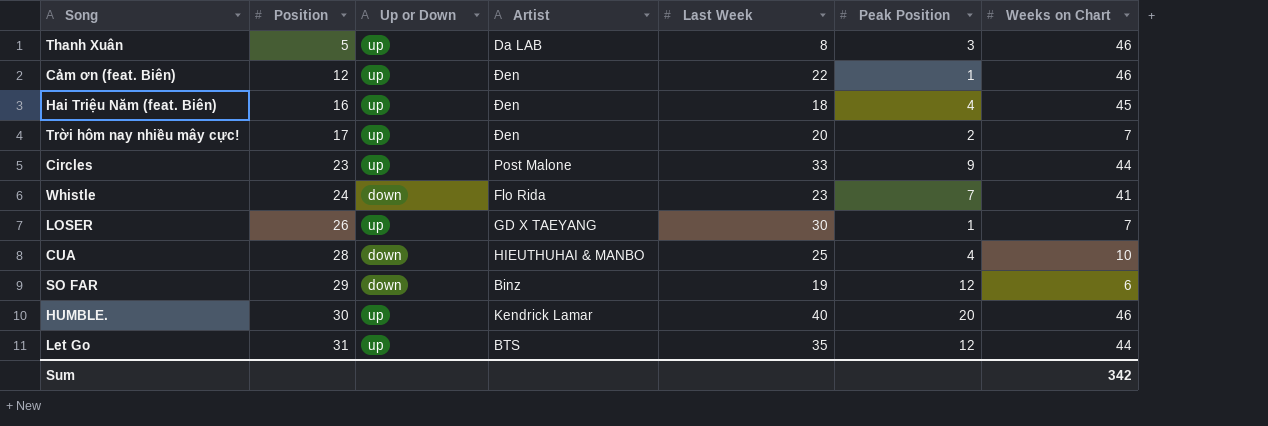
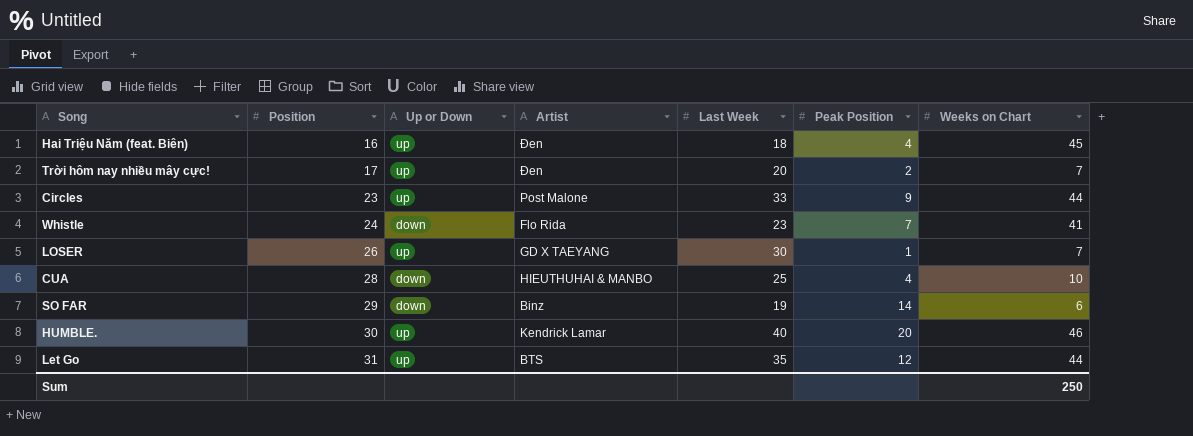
row Thanh Xuân: 5 | up | Da LAB | 8 | 3 | 46 -> none
row Cảm ơn (feat. Biên): 12 | up | Đen | 22 | 1 | 46 -> none
SO FAR | Peak Position: 12 -> 14
Sum | Weeks on Chart: 342 -> 250

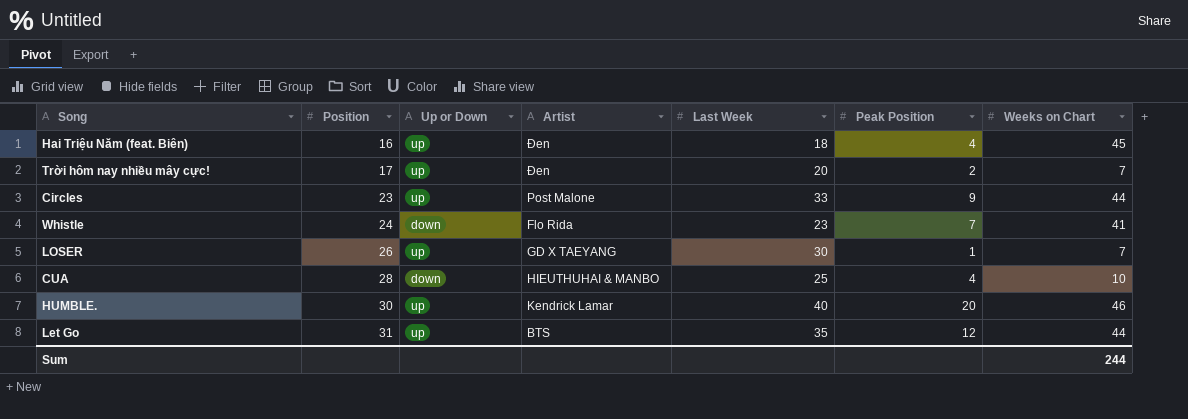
row SO FAR: 29 | down | Binz | 19 | 14 | 6 -> none
Sum | Weeks on Chart: 250 -> 244

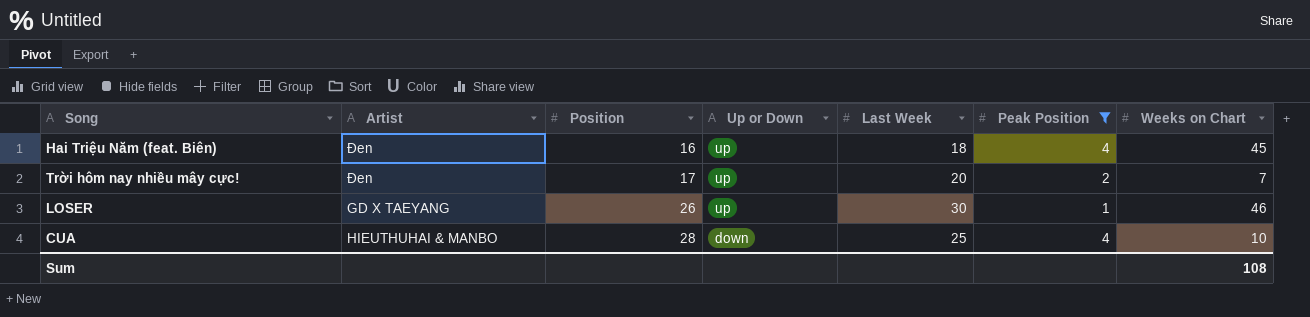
filter: none -> Peak Position <= 4
column Artist | position: 4 -> 2
LOSER | Weeks on Chart: 7 -> 46
Sum | Weeks on Chart: 244 -> 108

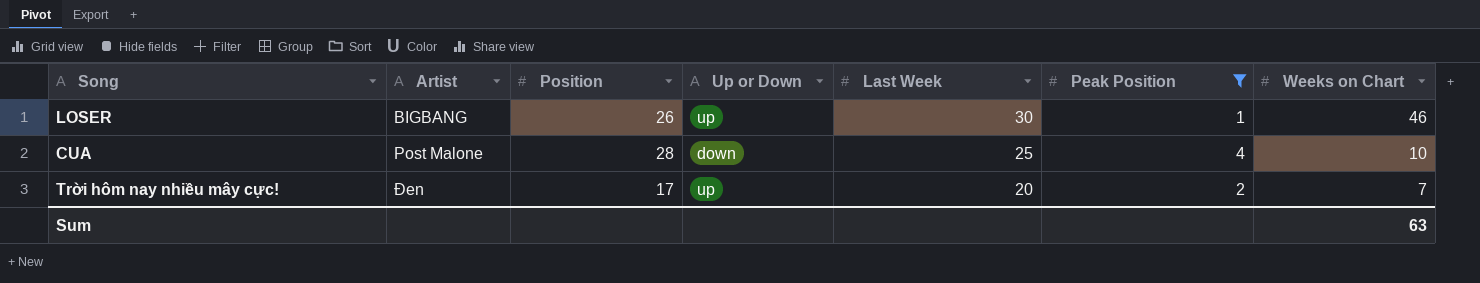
row order: Position ascending -> Artist ascending
row Hai Triệu Năm (feat. Biên): Đen | 16 | up | 18 | 4 | 45 -> none
LOSER | Artist: GD X TAEYANG -> BIGBANG
CUA | Artist: HIEUTHUHAI & MANBO -> Post Malone
Sum | Weeks on Chart: 108 -> 63

